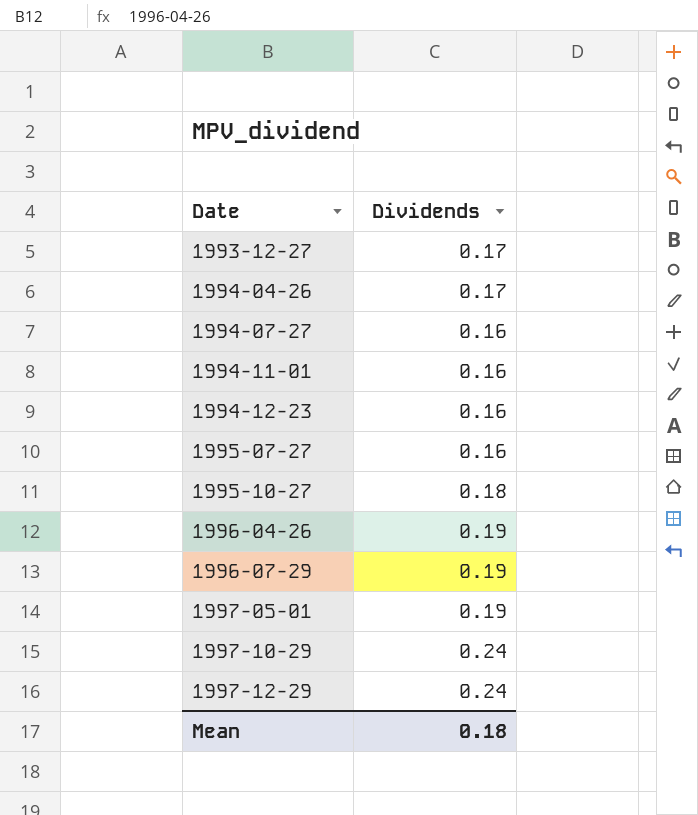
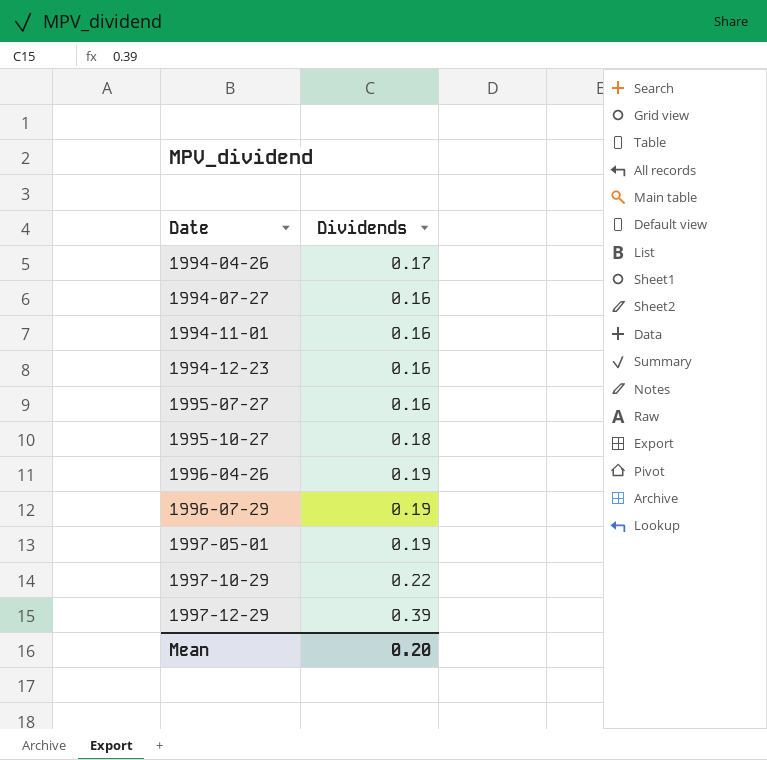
row 1993-12-27: 0.17 -> none
1997-10-29 | Dividends: 0.24 -> 0.22
1997-12-29 | Dividends: 0.24 -> 0.39
Mean | Dividends: 0.18 -> 0.20

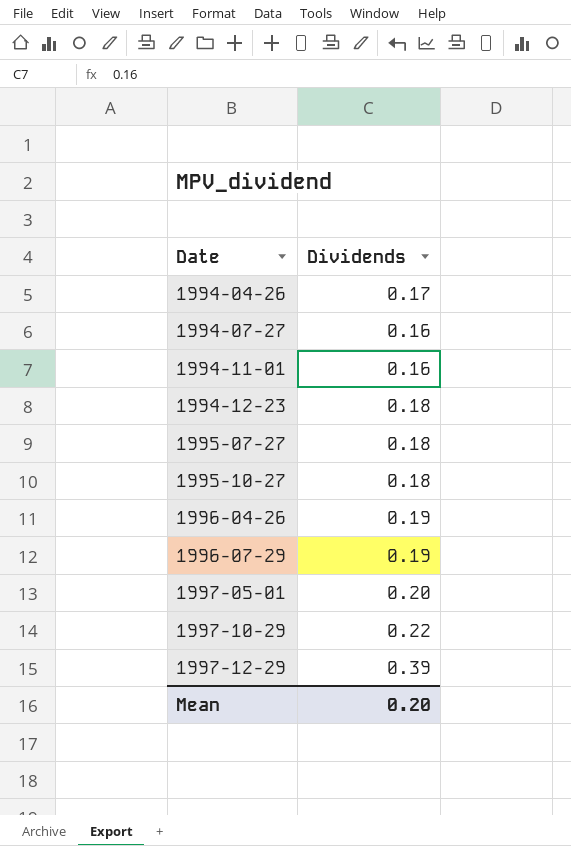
1994-12-23 | Dividends: 0.16 -> 0.18
1995-07-27 | Dividends: 0.16 -> 0.18
1997-05-01 | Dividends: 0.19 -> 0.20

